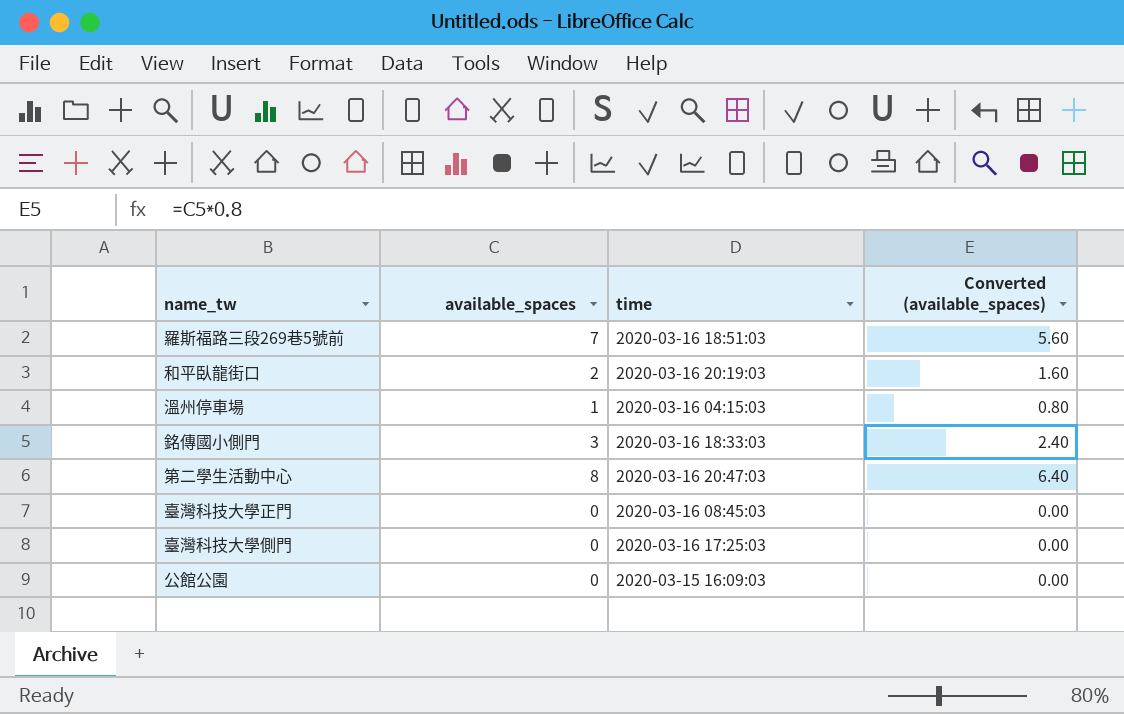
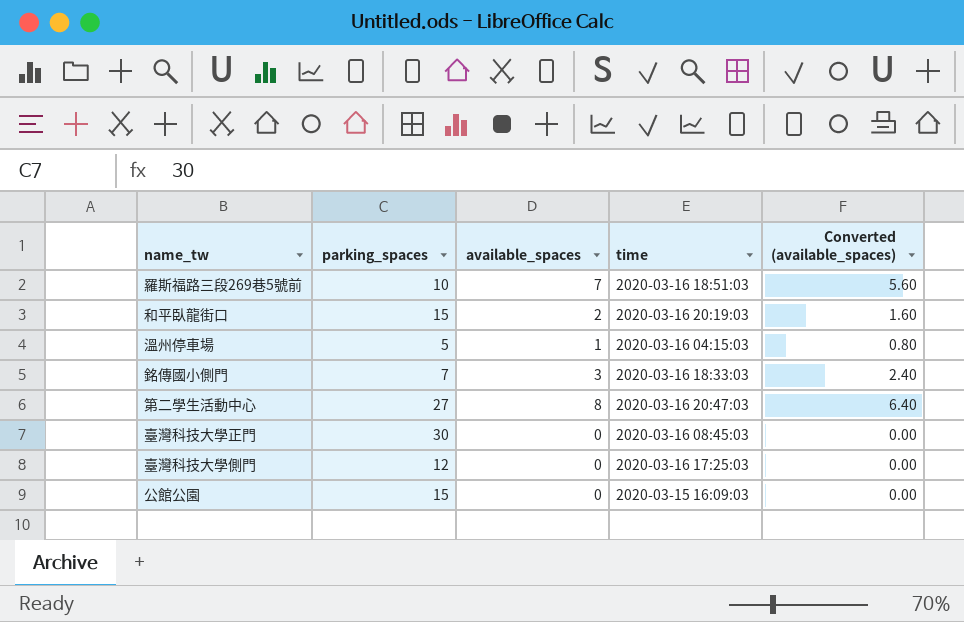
column parking_spaces | position: none -> 2

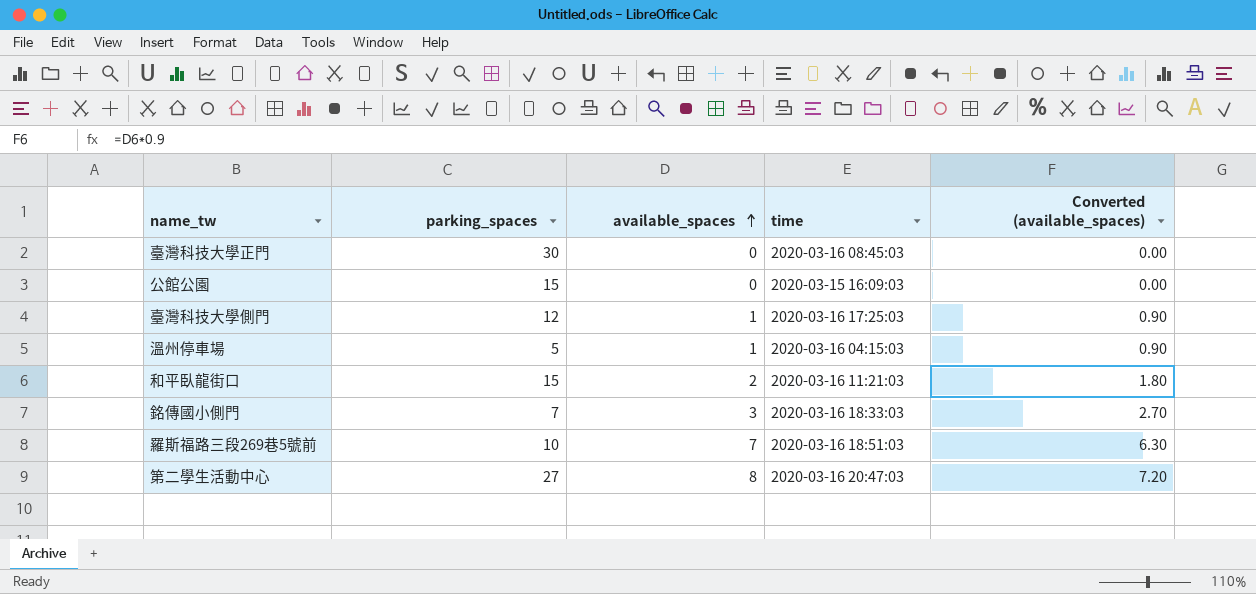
row order: none -> available_spaces ascending
column Converted (available_spaces) | formula: [available_spaces] * 0.8 -> [available_spaces] * 0.9
臺灣科技大學側門 | available_spaces: 0 -> 1
和平臥龍街口 | time: 2020-03-16 20:19:03 -> 2020-03-16 11:21:03

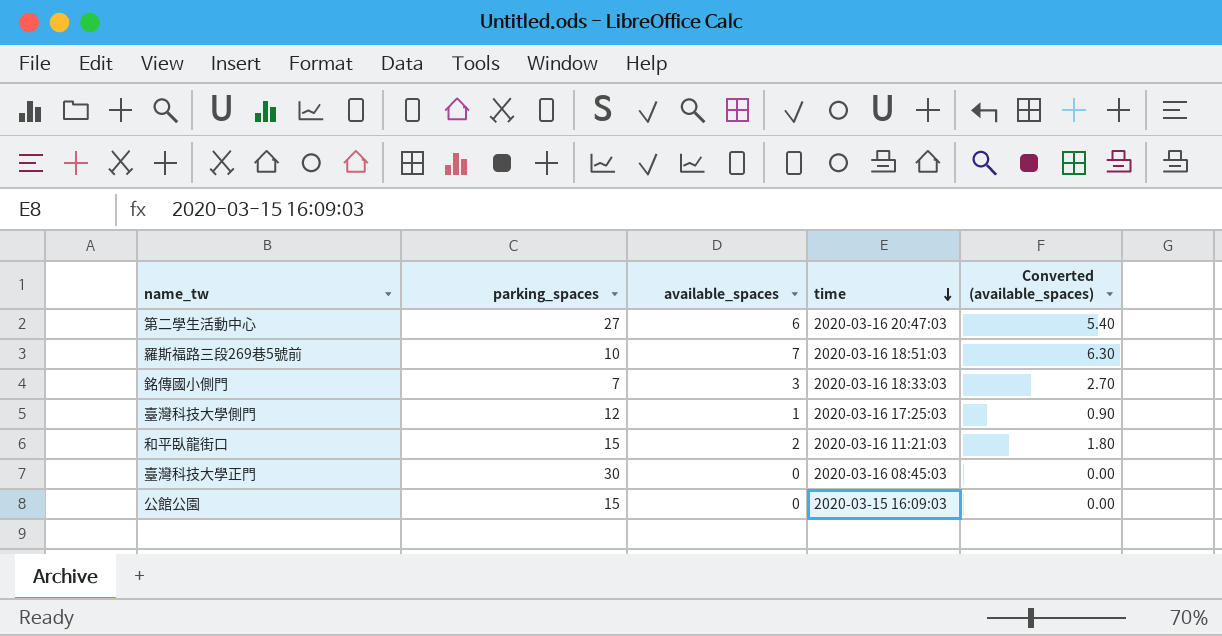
row order: available_spaces ascending -> time descending
row 溫州停車場: 5 | 1 | 2020-03-16 04:15:03 | 0.90 -> none
第二學生活動中心 | available_spaces: 8 -> 6
第二學生活動中心 | Converted (available_spaces): 7.20 -> 5.40

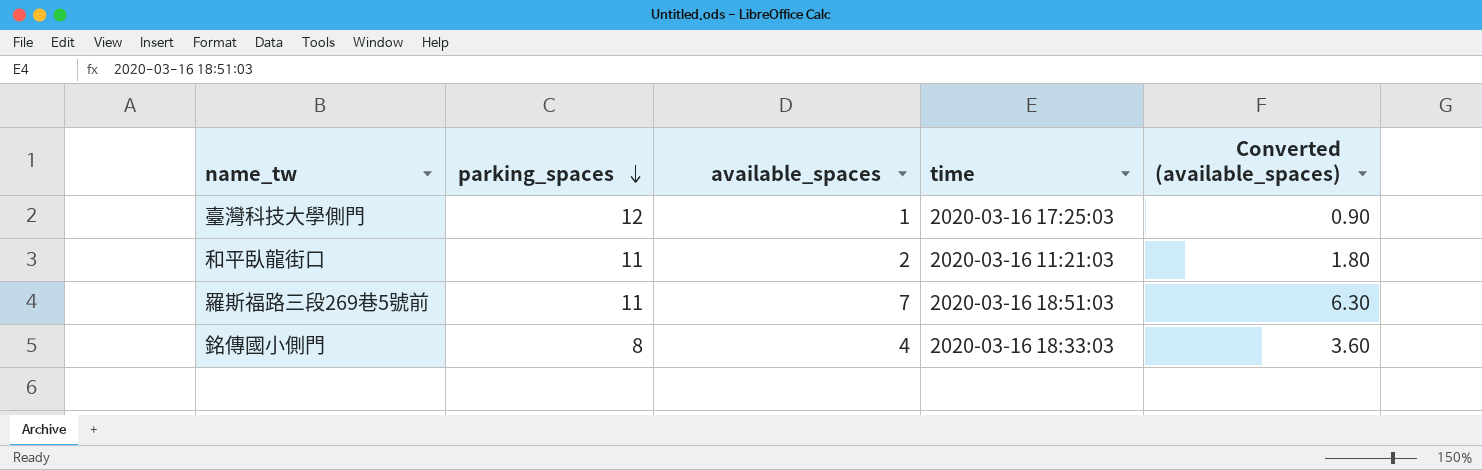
row order: time descending -> parking_spaces descending
row 第二學生活動中心: 27 | 6 | 2020-03-16 20:47:03 | 5.40 -> none
row 臺灣科技大學正門: 30 | 0 | 2020-03-16 08:45:03 | 0.00 -> none
row 公館公園: 15 | 0 | 2020-03-15 16:09:03 | 0.00 -> none
和平臥龍街口 | parking_spaces: 15 -> 11
羅斯福路三段269巷5號前 | parking_spaces: 10 -> 11
銘傳國小側門 | parking_spaces: 7 -> 8
銘傳國小側門 | available_spaces: 3 -> 4
銘傳國小側門 | Converted (available_spaces): 2.70 -> 3.60

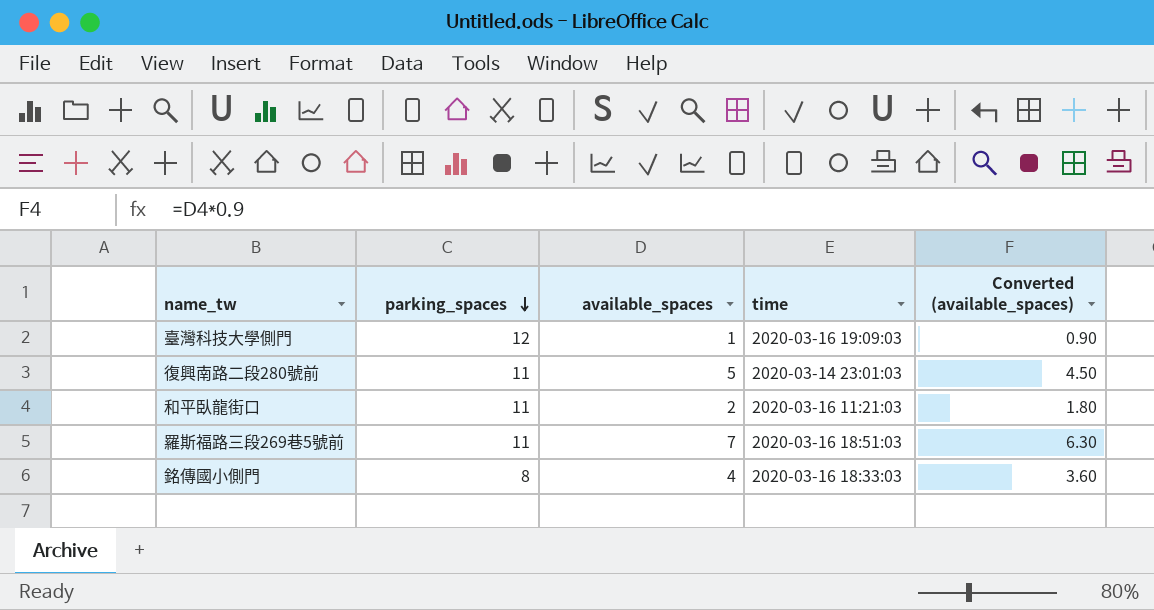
臺灣科技大學側門 | time: 2020-03-16 17:25:03 -> 2020-03-16 19:09:03
row 復興南路二段280號前: none -> 11 | 5 | 2020-03-14 23:01:03 | 4.50

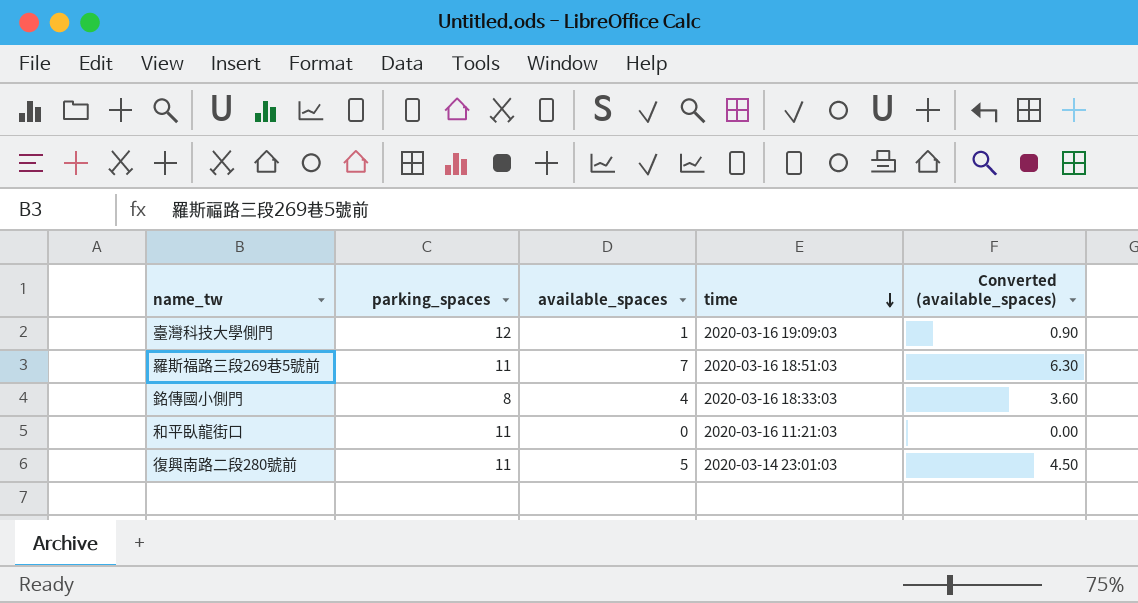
row order: parking_spaces descending -> time descending
和平臥龍街口 | available_spaces: 2 -> 0
和平臥龍街口 | Converted (available_spaces): 1.80 -> 0.00

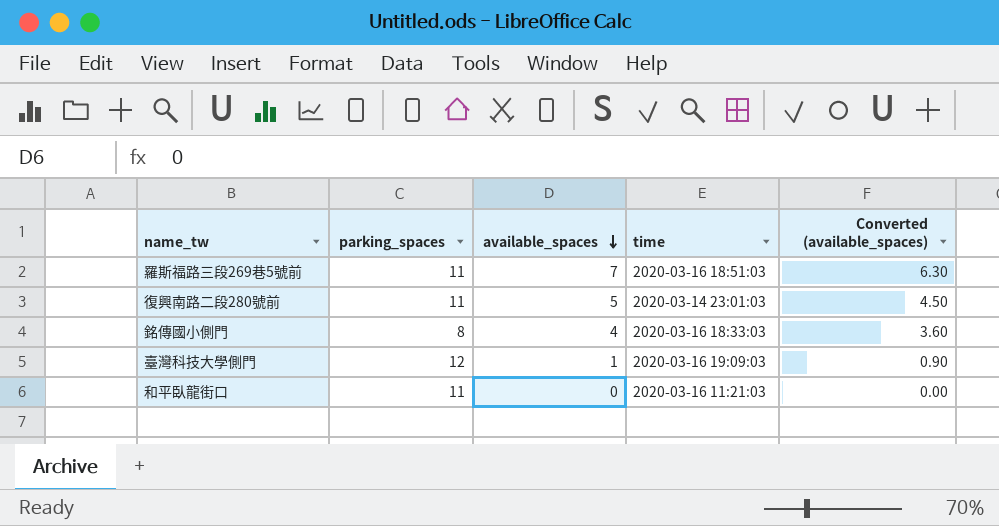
row order: time descending -> available_spaces descending

